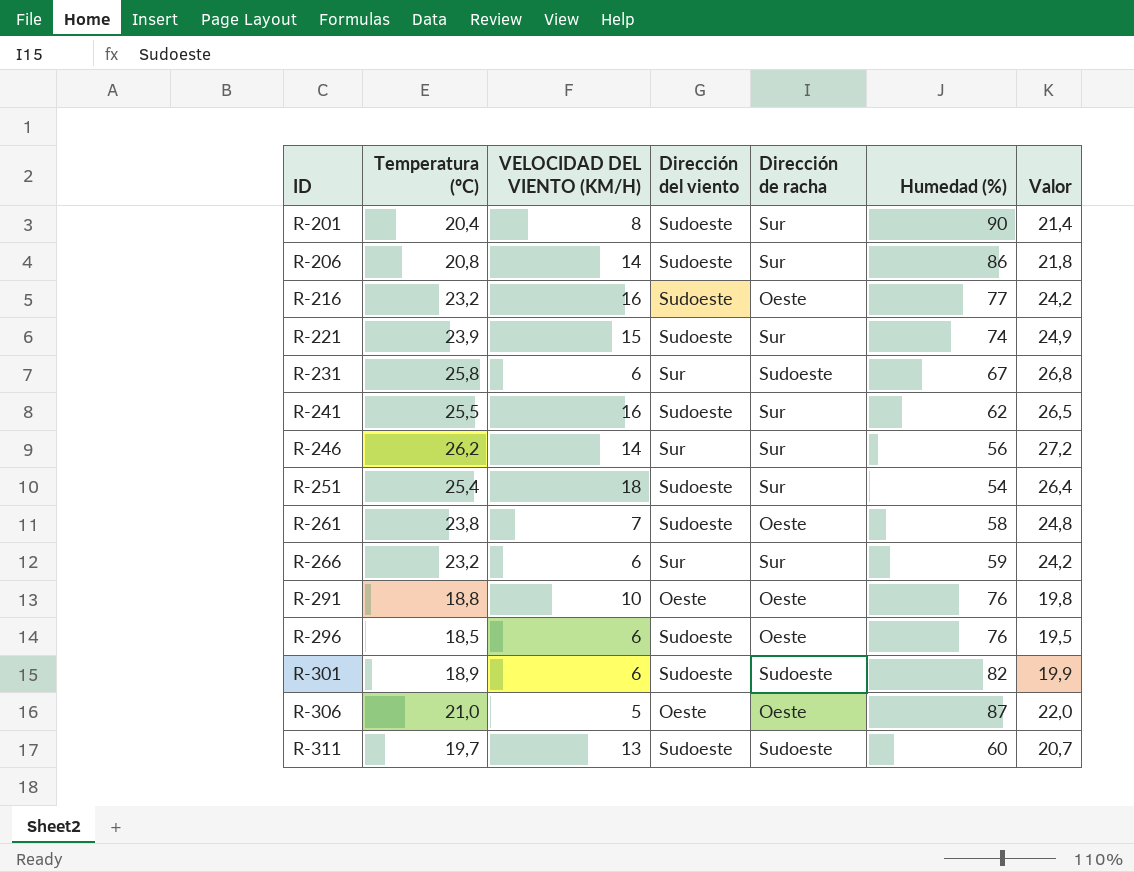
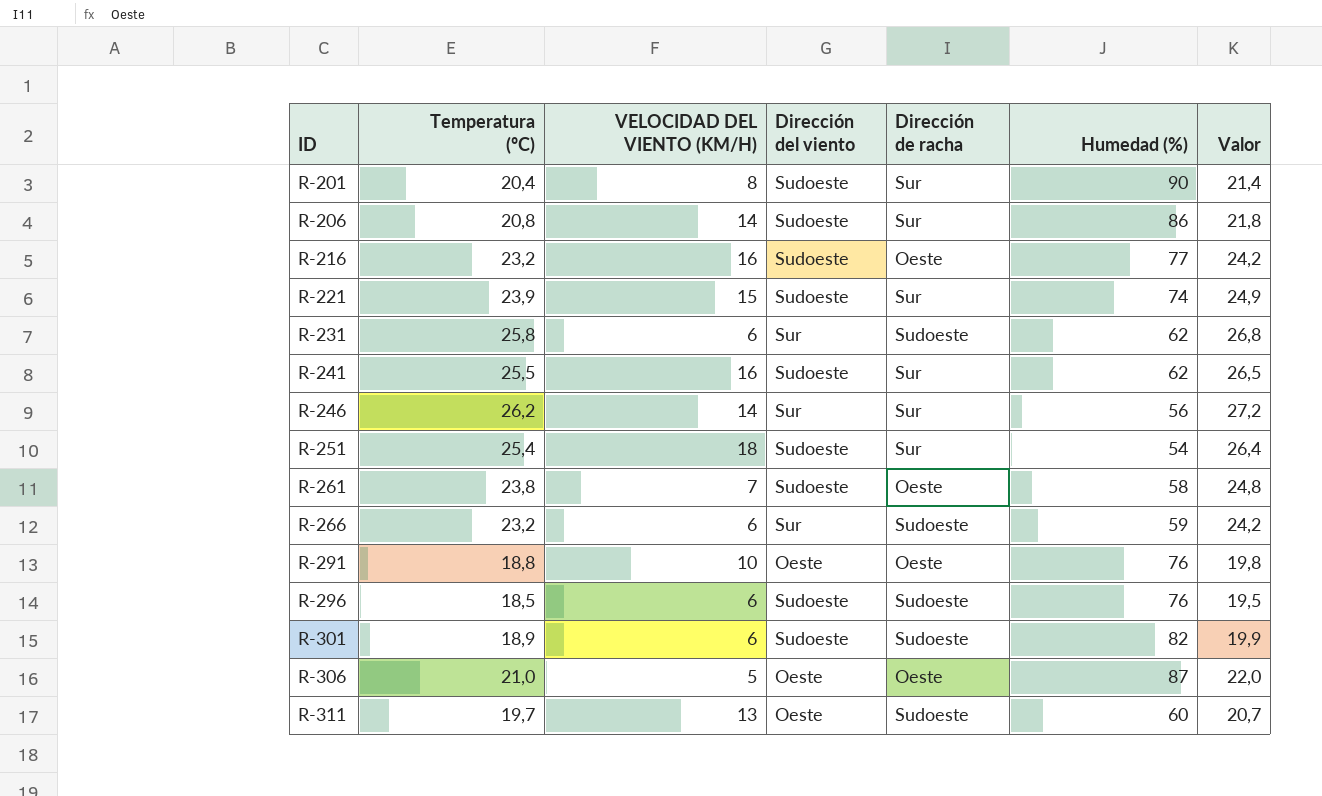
R-231 | Humedad (%): 67 -> 62
R-266 | Dirección de racha: Sur -> Sudoeste
R-296 | Dirección de racha: Oeste -> Sudoeste
R-311 | Dirección del viento: Sudoeste -> Oeste

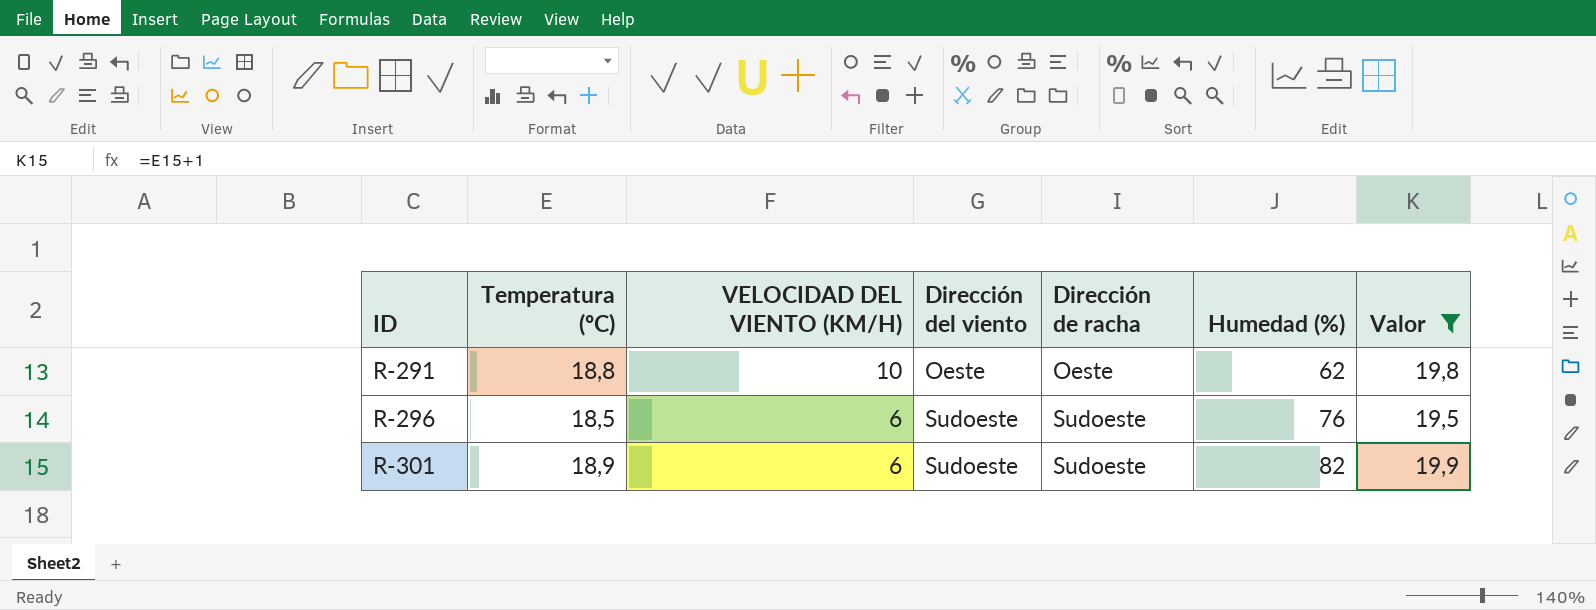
filter: none -> Valor <= 19,9
R-291 | Humedad (%): 76 -> 62

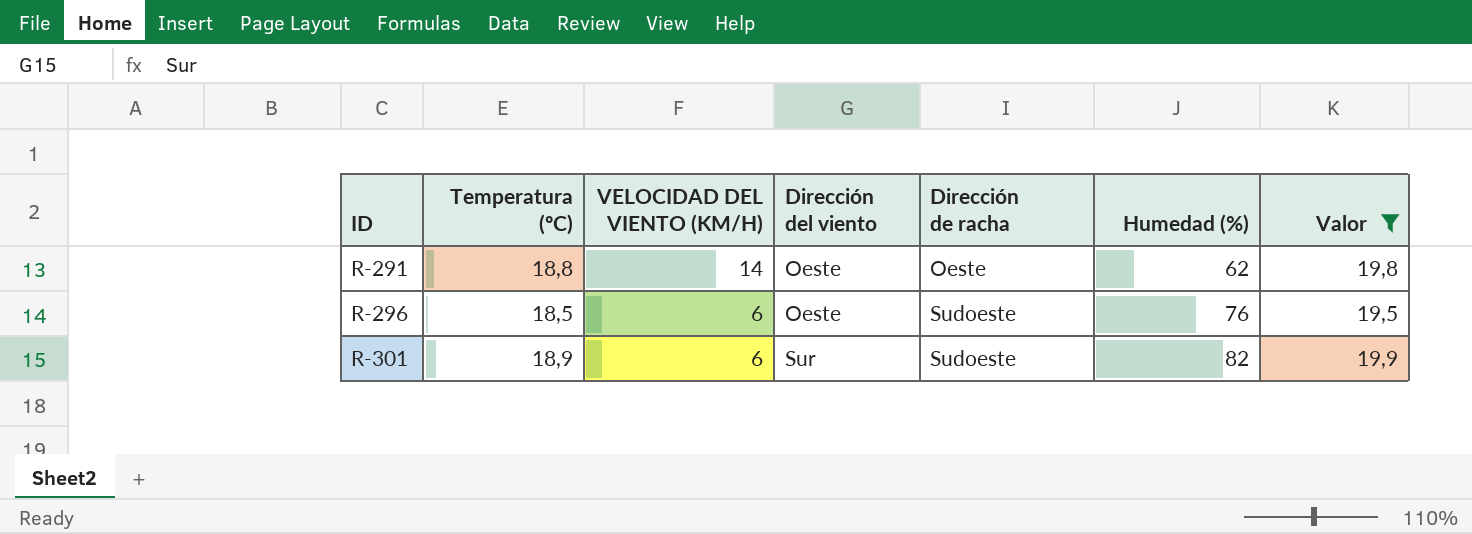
R-291 | VELOCIDAD DEL VIENTO (KM/H): 10 -> 14
R-296 | Dirección del viento: Sudoeste -> Oeste
R-301 | Dirección del viento: Sudoeste -> Sur

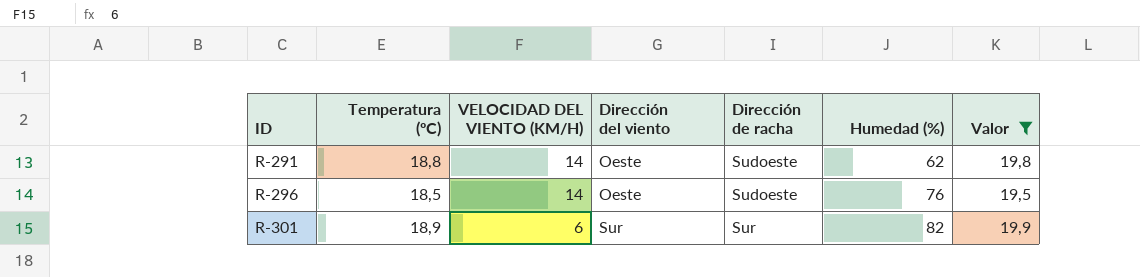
R-291 | Dirección de racha: Oeste -> Sudoeste
R-296 | VELOCIDAD DEL VIENTO (KM/H): 6 -> 14
R-301 | Dirección de racha: Sudoeste -> Sur

